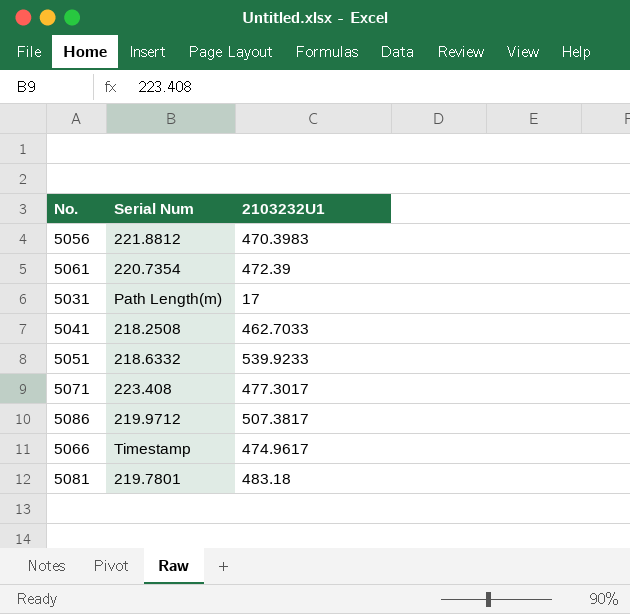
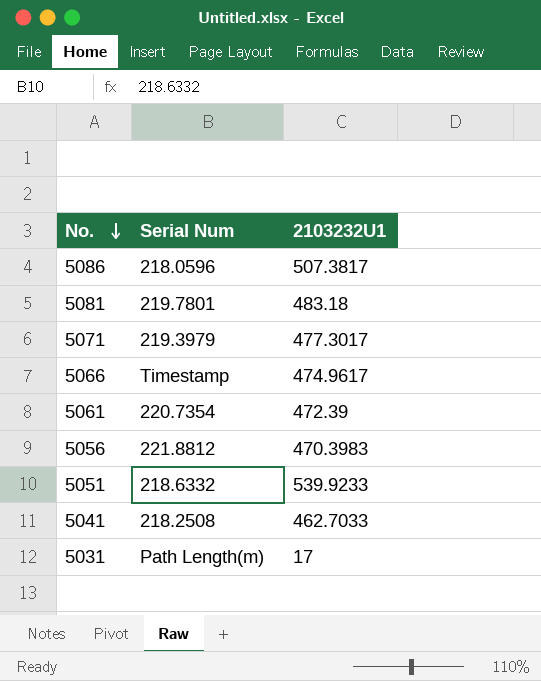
row order: none -> No. descending
5086 | Serial Num: 219.9712 -> 218.0596
5071 | Serial Num: 223.408 -> 219.3979

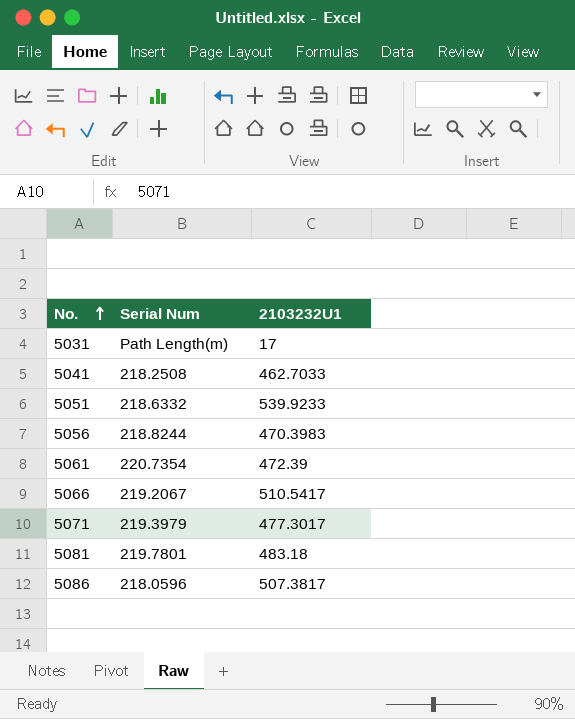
row order: No. descending -> No. ascending
5056 | Serial Num: 221.8812 -> 218.8244
5066 | Serial Num: Timestamp -> 219.2067
5066 | 2103232U1: 474.9617 -> 510.5417

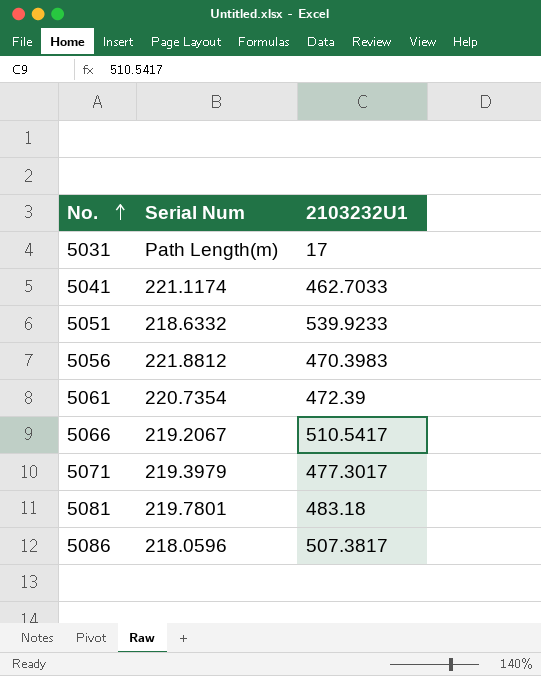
5041 | Serial Num: 218.2508 -> 221.1174
5056 | Serial Num: 218.8244 -> 221.8812

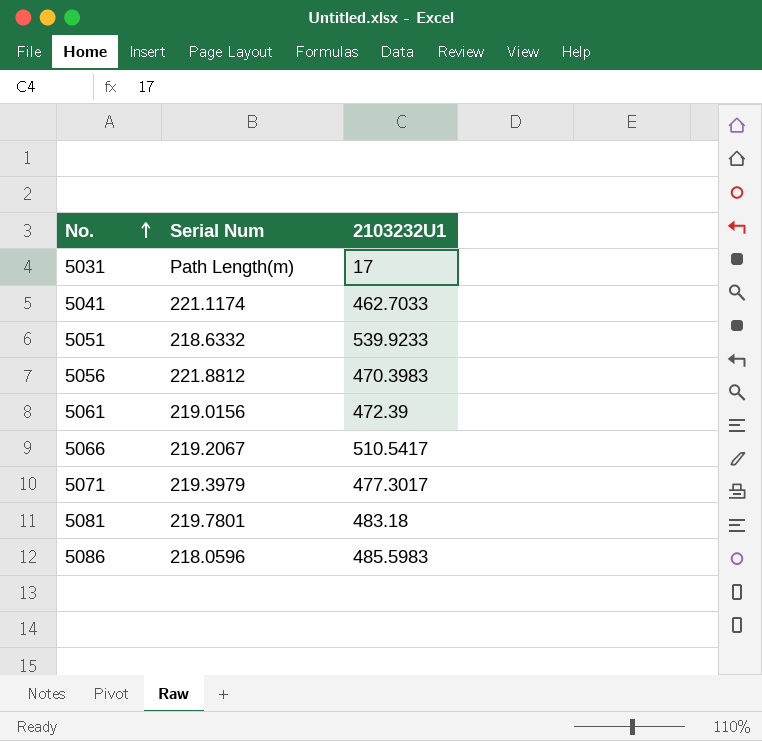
5061 | Serial Num: 220.7354 -> 219.0156
5086 | 2103232U1: 507.3817 -> 485.5983

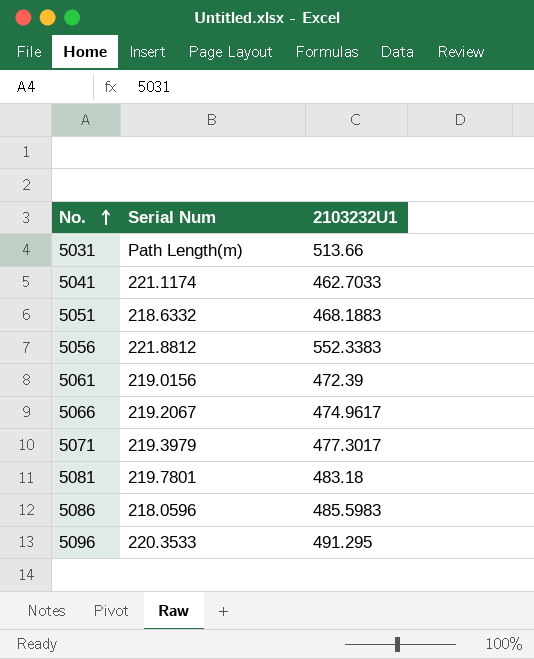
5031 | 2103232U1: 17 -> 513.66
5051 | 2103232U1: 539.9233 -> 468.1883
5056 | 2103232U1: 470.3983 -> 552.3383
5066 | 2103232U1: 510.5417 -> 474.9617
row 5096: none -> 220.3533 | 491.295

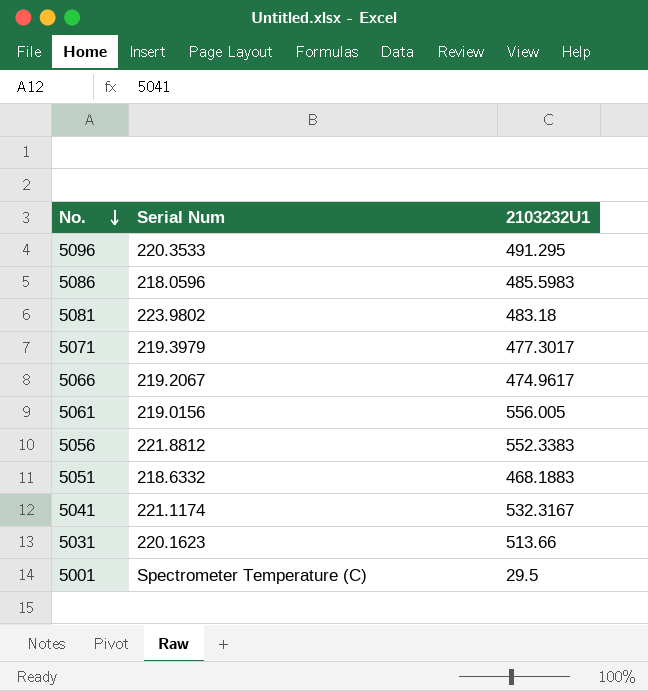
row order: No. ascending -> No. descending
5081 | Serial Num: 219.7801 -> 223.9802
5061 | 2103232U1: 472.39 -> 556.005
5041 | 2103232U1: 462.7033 -> 532.3167
5031 | Serial Num: Path Length(m) -> 220.1623
row 5001: none -> Spectrometer Temperature (C) | 29.5

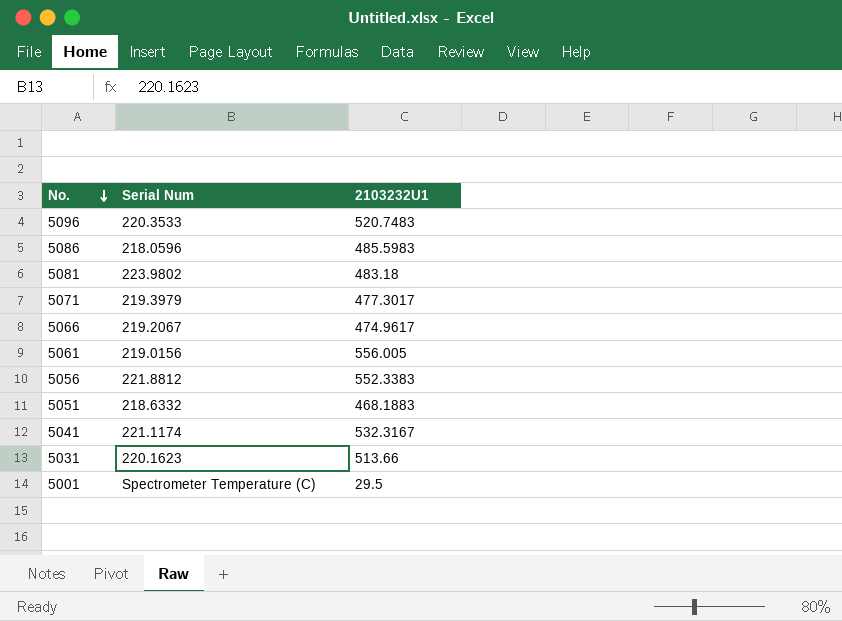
5096 | 2103232U1: 491.295 -> 520.7483

